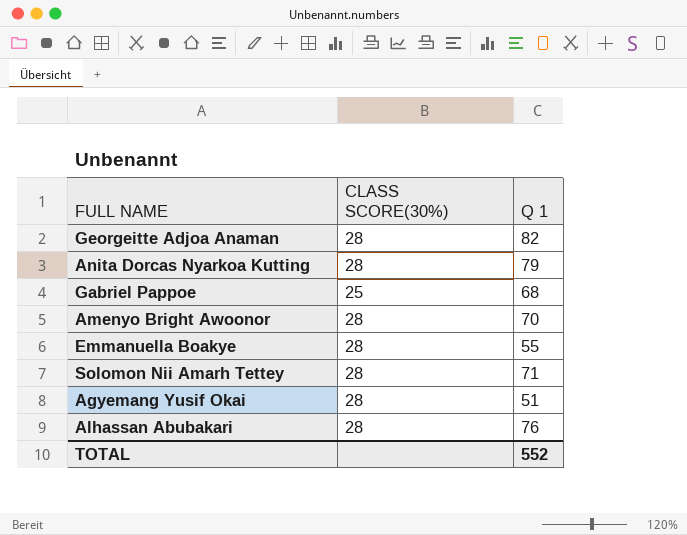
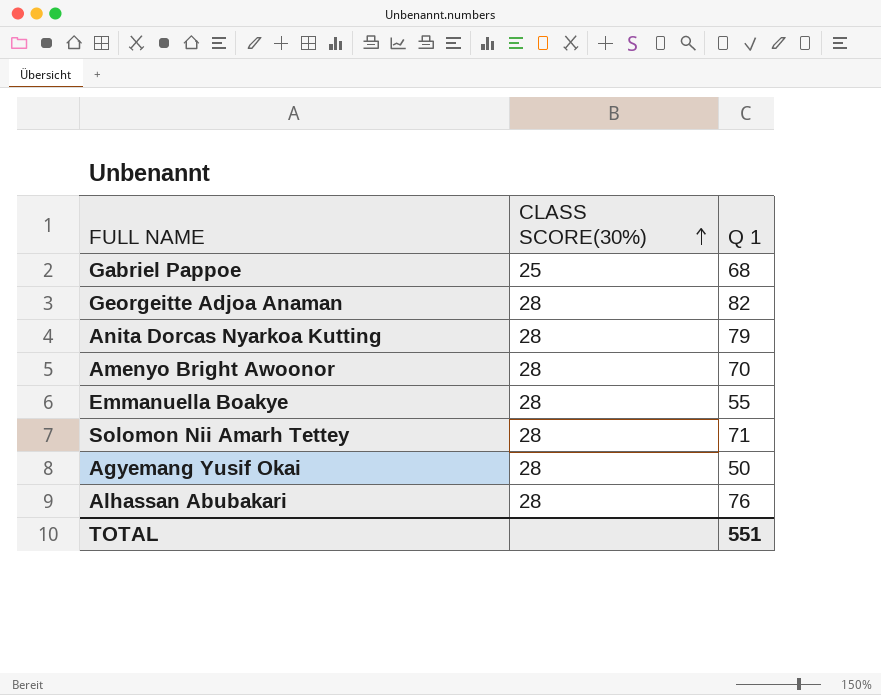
row order: none -> CLASS SCORE(30%) ascending
Agyemang Yusif Okai | Q 1: 51 -> 50
TOTAL | Q 1: 552 -> 551

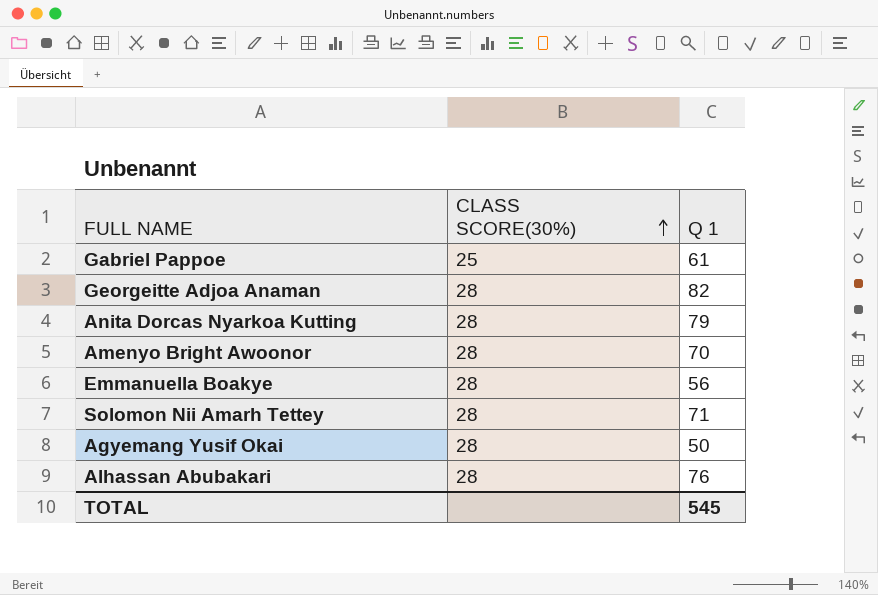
Gabriel Pappoe | Q 1: 68 -> 61
Emmanuella Boakye | Q 1: 55 -> 56
TOTAL | Q 1: 551 -> 545

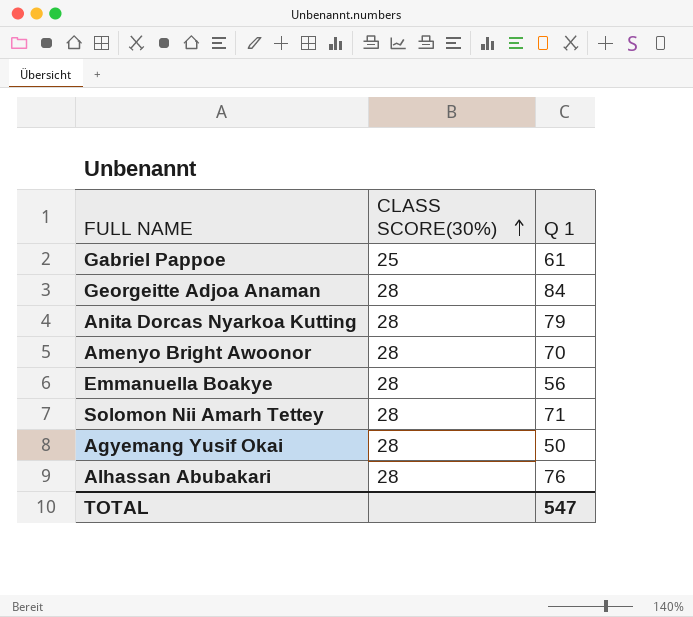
Georgeitte Adjoa Anaman | Q 1: 82 -> 84
TOTAL | Q 1: 545 -> 547

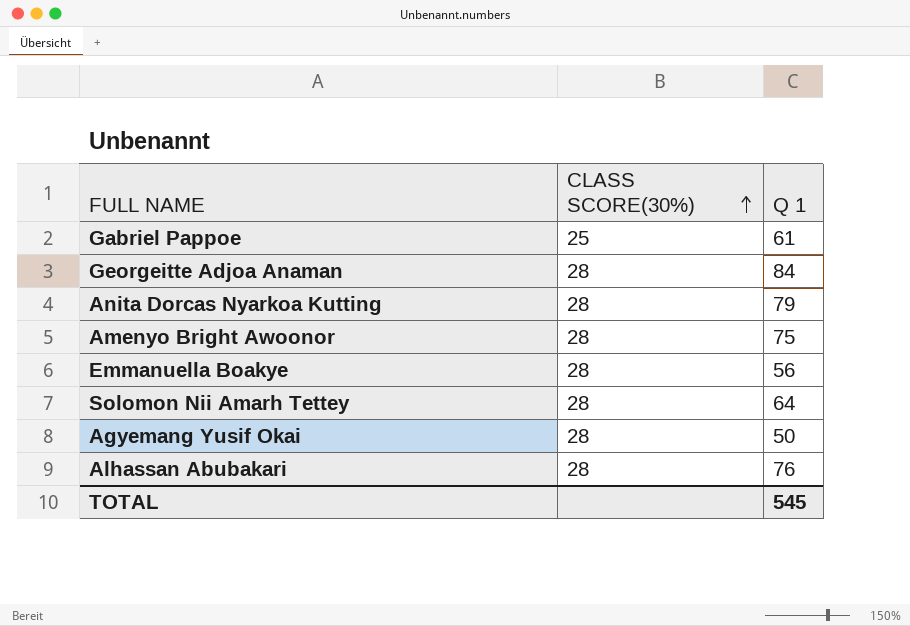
Amenyo Bright Awoonor | Q 1: 70 -> 75
Solomon Nii Amarh Tettey | Q 1: 71 -> 64
TOTAL | Q 1: 547 -> 545

